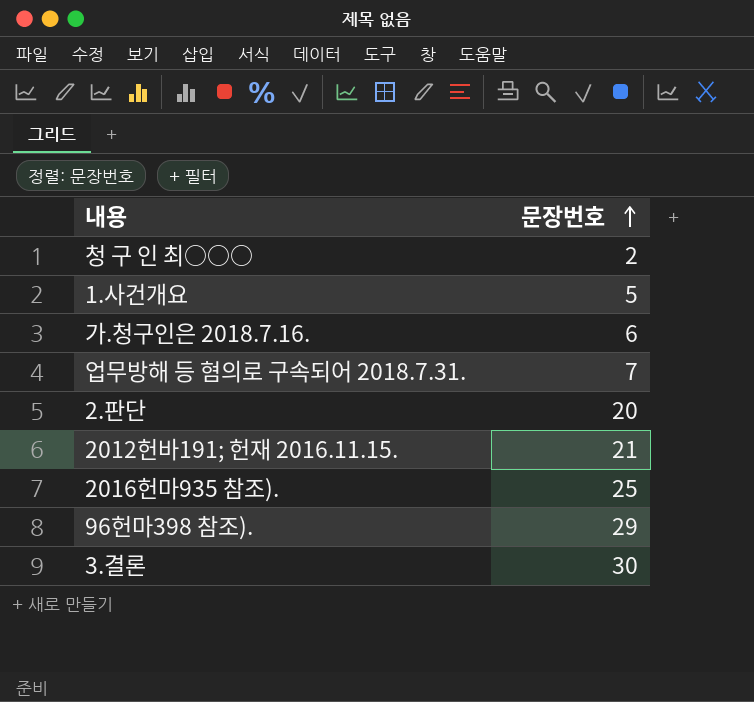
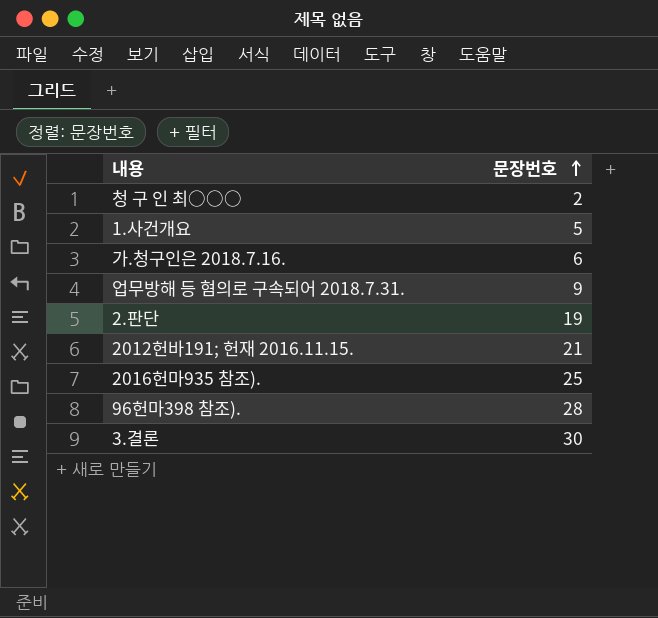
업무방해 등 혐의로 구속되어 2018.7.31. | 문장번호: 7 -> 9
2.판단 | 문장번호: 20 -> 19
96헌마398 참조). | 문장번호: 29 -> 28

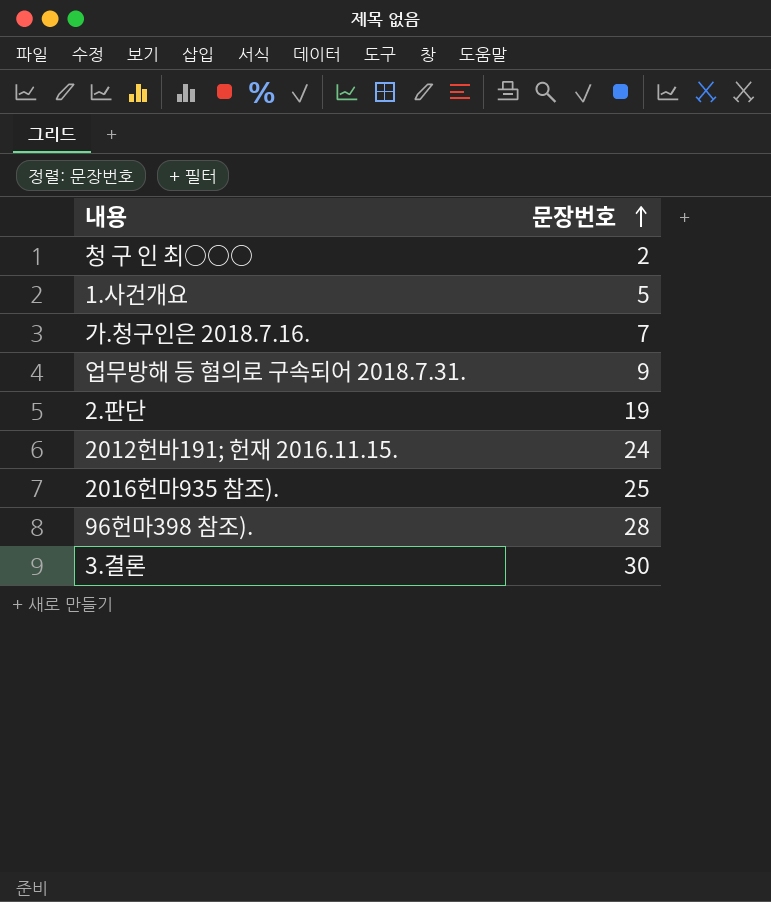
가.청구인은 2018.7.16. | 문장번호: 6 -> 7
2012헌바191; 헌재 2016.11.15. | 문장번호: 21 -> 24

